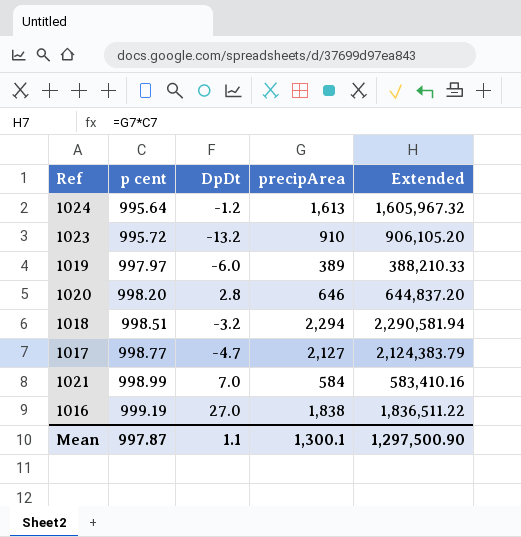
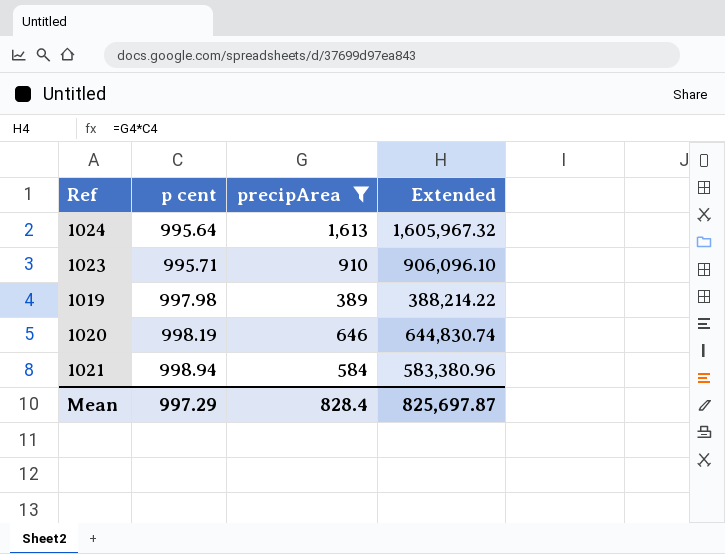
filter: none -> precipArea <= 1,613
column DpDt | position: 3 -> none
1023 | p cent: 995.72 -> 995.71
1023 | Extended: 906,105.20 -> 906,096.10
1019 | p cent: 997.97 -> 997.98
1019 | Extended: 388,210.33 -> 388,214.22
1020 | p cent: 998.20 -> 998.19
1020 | Extended: 644,837.20 -> 644,830.74
1021 | p cent: 998.99 -> 998.94
1021 | Extended: 583,410.16 -> 583,380.96
Mean | p cent: 997.87 -> 997.29
Mean | precipArea: 1,300.1 -> 828.4
Mean | Extended: 1,297,500.90 -> 825,697.87

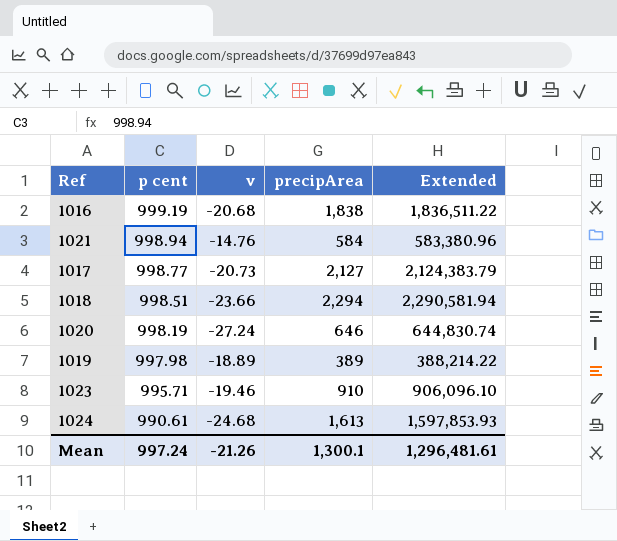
filter: precipArea <= 1,613 -> none
row order: p cent ascending -> p cent descending
column v | position: none -> 3
1024 | p cent: 995.64 -> 990.61
1024 | Extended: 1,605,967.32 -> 1,597,853.93
Mean | p cent: 997.29 -> 997.24
Mean | precipArea: 828.4 -> 1,300.1
Mean | Extended: 825,697.87 -> 1,296,481.61

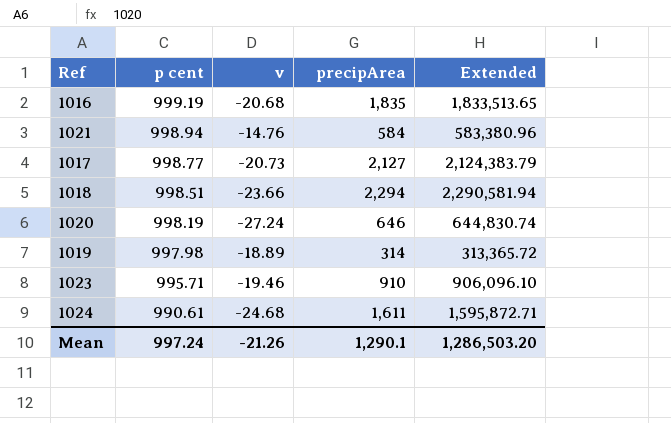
1016 | precipArea: 1,838 -> 1,835
1016 | Extended: 1,836,511.22 -> 1,833,513.65
1019 | precipArea: 389 -> 314
1019 | Extended: 388,214.22 -> 313,365.72
1024 | precipArea: 1,613 -> 1,611
1024 | Extended: 1,597,853.93 -> 1,595,872.71
Mean | precipArea: 1,300.1 -> 1,290.1
Mean | Extended: 1,296,481.61 -> 1,286,503.20

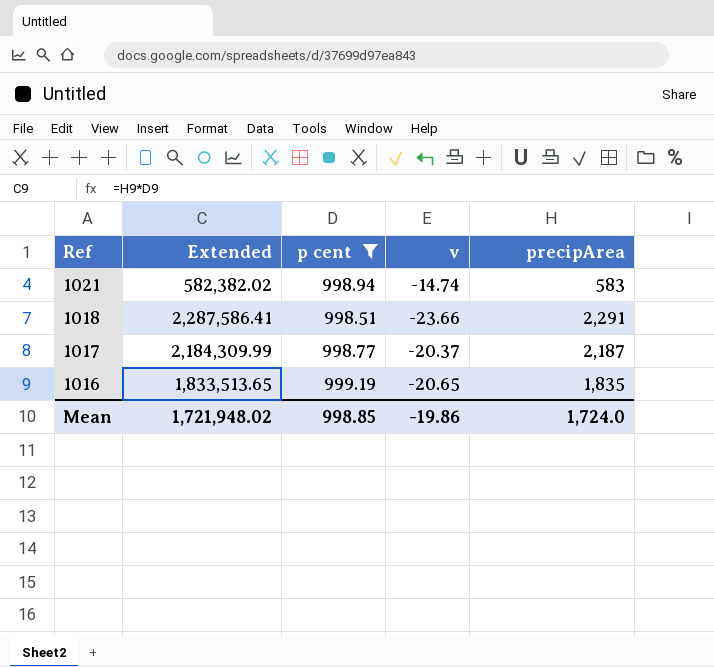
filter: none -> p cent >= 998.51
row order: p cent descending -> Ref descending
column Extended | position: 5 -> 2
1021 | Extended: 583,380.96 -> 582,382.02
1021 | v: -14.76 -> -14.74
1021 | precipArea: 584 -> 583
1018 | Extended: 2,290,581.94 -> 2,287,586.41
1018 | precipArea: 2,294 -> 2,291
1017 | Extended: 2,124,383.79 -> 2,184,309.99
1017 | v: -20.73 -> -20.37
1017 | precipArea: 2,127 -> 2,187
1016 | v: -20.68 -> -20.65
Mean | Extended: 1,286,503.20 -> 1,721,948.02
Mean | p cent: 997.24 -> 998.85
Mean | v: -21.26 -> -19.86
Mean | precipArea: 1,290.1 -> 1,724.0

